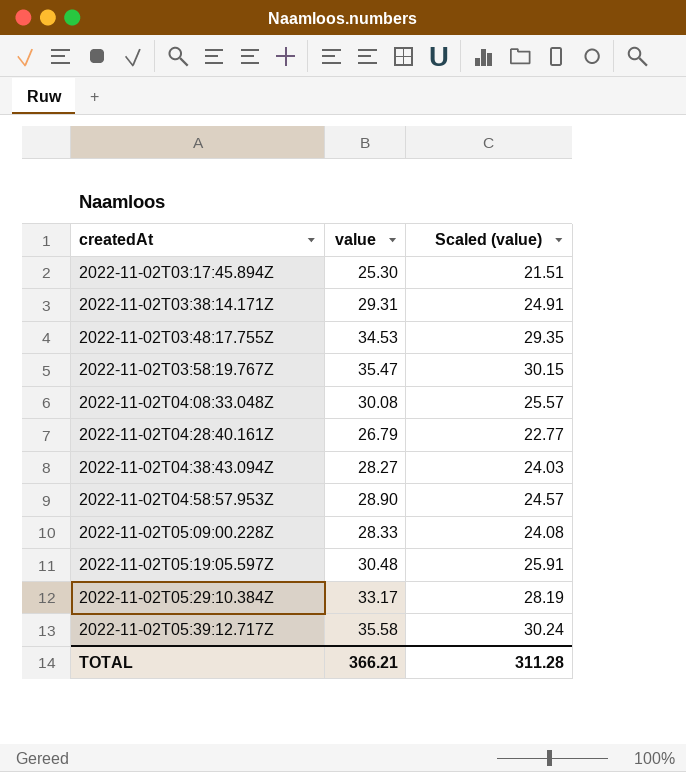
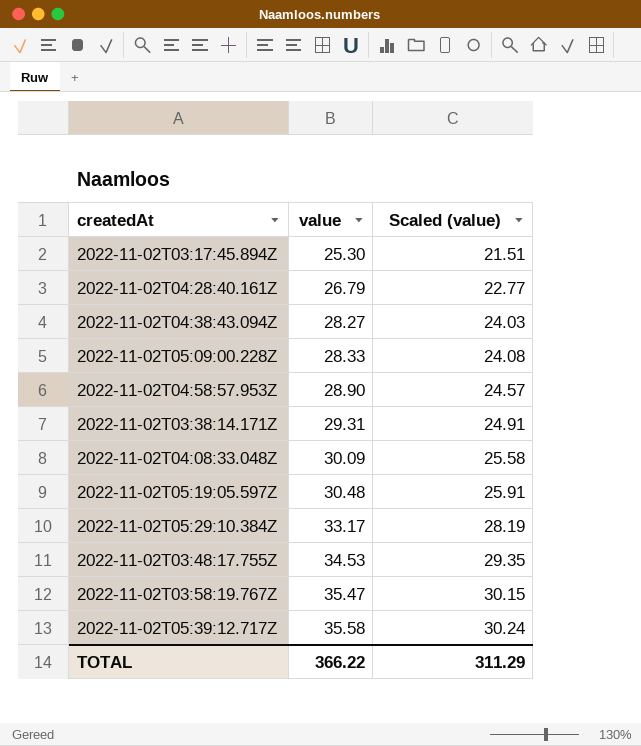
row order: createdAt ascending -> value ascending
2022-11-02T04:08:33.048Z | value: 30.08 -> 30.09
2022-11-02T04:08:33.048Z | Scaled (value): 25.57 -> 25.58
TOTAL | value: 366.21 -> 366.22
TOTAL | Scaled (value): 311.28 -> 311.29

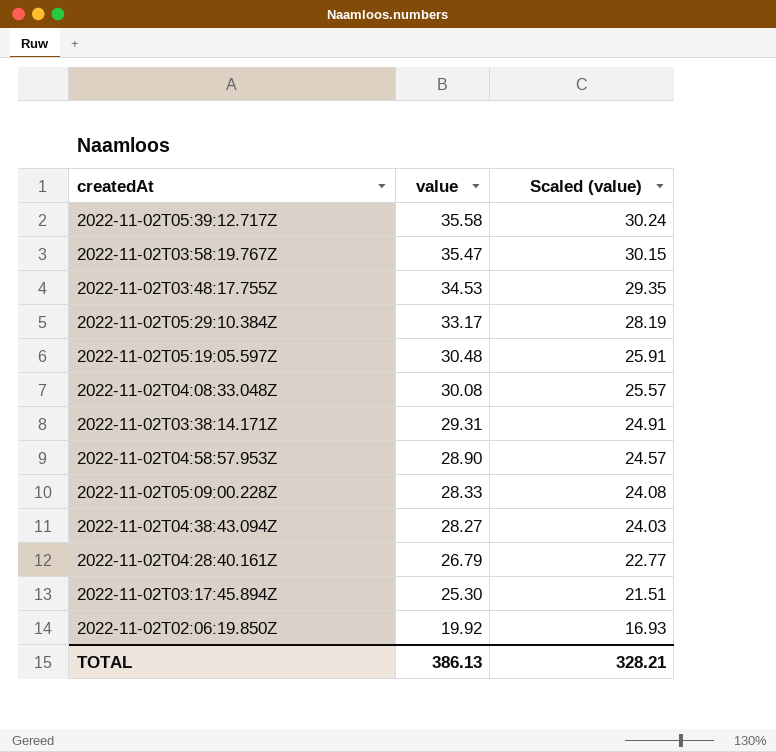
row order: value ascending -> value descending
2022-11-02T04:08:33.048Z | value: 30.09 -> 30.08
2022-11-02T04:08:33.048Z | Scaled (value): 25.58 -> 25.57
row 2022-11-02T02:06:19.850Z: none -> 19.92 | 16.93
TOTAL | value: 366.22 -> 386.13
TOTAL | Scaled (value): 311.29 -> 328.21

